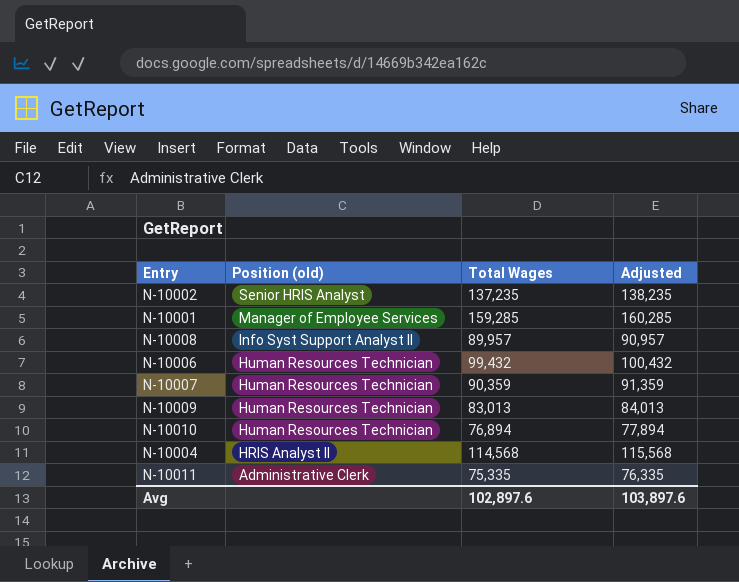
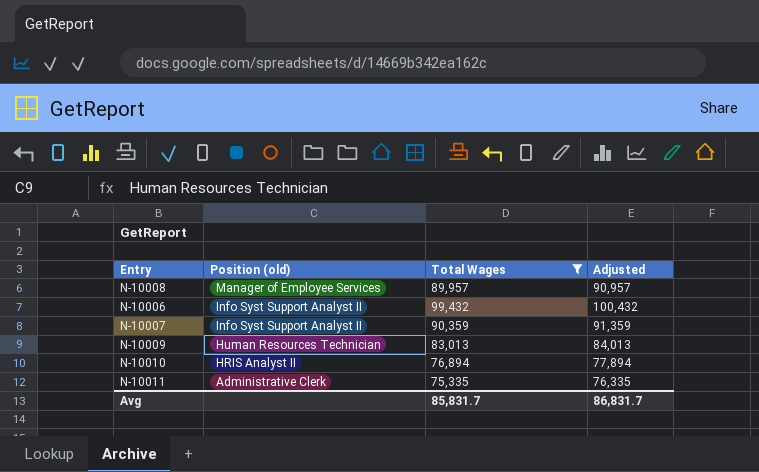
filter: none -> Total Wages <= 99,432
N-10008 | Position (old): Info Syst Support Analyst II -> Manager of Employee Services
N-10006 | Position (old): Human Resources Technician -> Info Syst Support Analyst II
N-10007 | Position (old): Human Resources Technician -> Info Syst Support Analyst II
N-10010 | Position (old): Human Resources Technician -> HRIS Analyst II
Avg | Total Wages: 102,897.6 -> 85,831.7
Avg | Adjusted: 103,897.6 -> 86,831.7

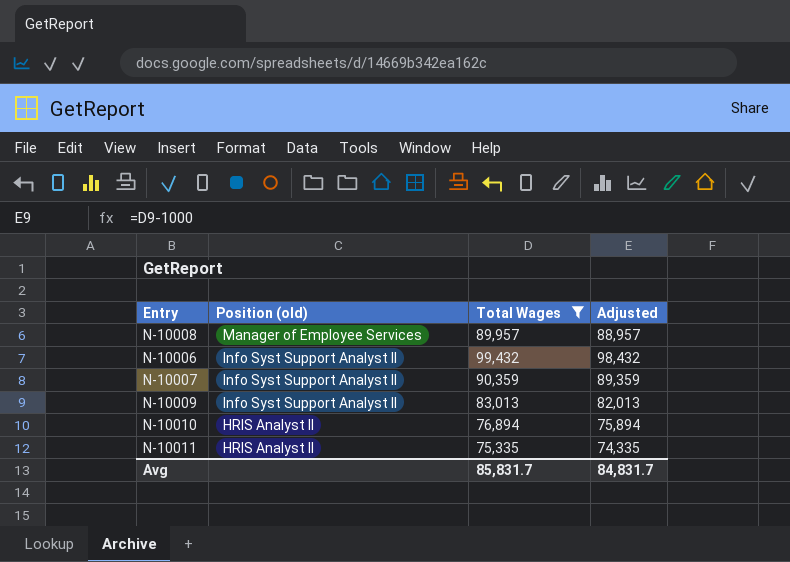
column Adjusted | formula: [Total Wages] + 1000 -> [Total Wages] - 1000
N-10009 | Position (old): Human Resources Technician -> Info Syst Support Analyst II
N-10011 | Position (old): Administrative Clerk -> HRIS Analyst II
Avg | Adjusted: 86,831.7 -> 84,831.7

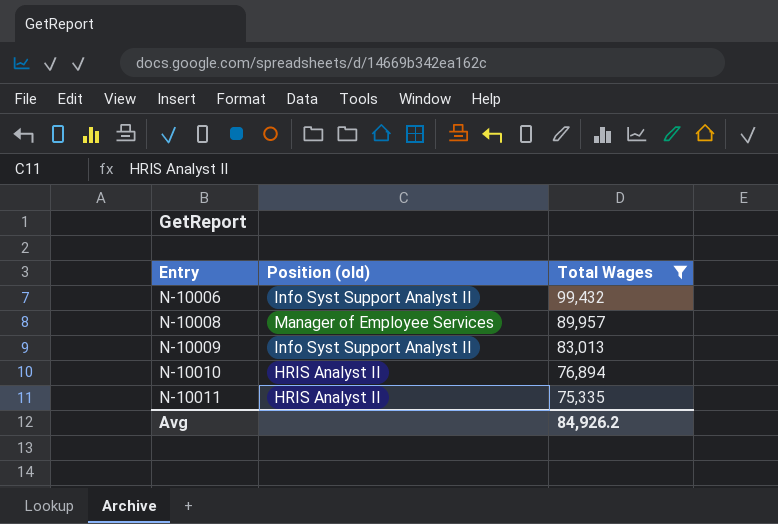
row order: Position (old) descending -> Entry ascending
column Adjusted | formula: [Total Wages] - 1000 -> none
row N-10007: Info Syst Support Analyst II | 90,359 | 89,359 -> none
Avg | Total Wages: 85,831.7 -> 84,926.2

